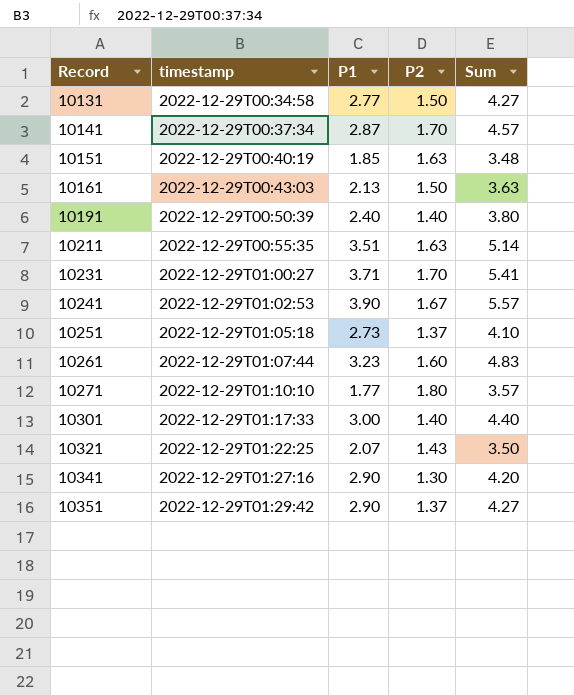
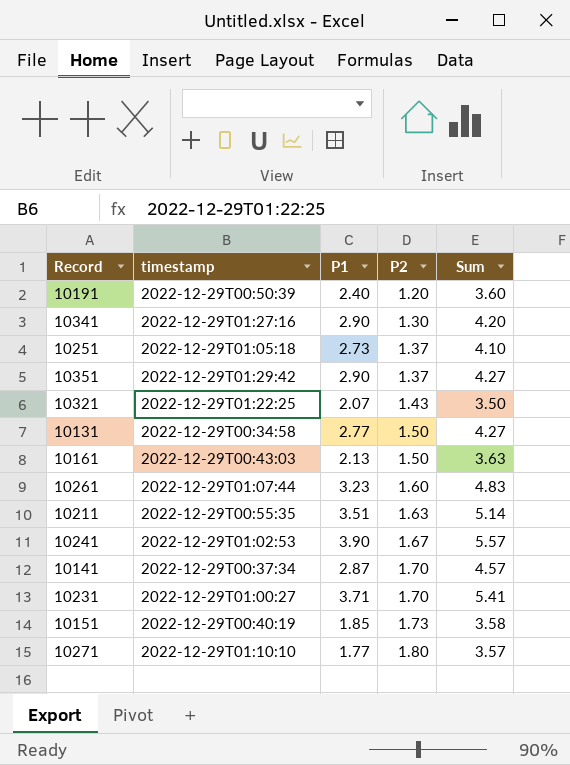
row order: Record ascending -> P2 ascending
row 10301: 2022-12-29T01:17:33 | 3.00 | 1.40 | 4.40 -> none
10191 | P2: 1.40 -> 1.20
10191 | Sum: 3.80 -> 3.60
10151 | P2: 1.63 -> 1.73
10151 | Sum: 3.48 -> 3.58

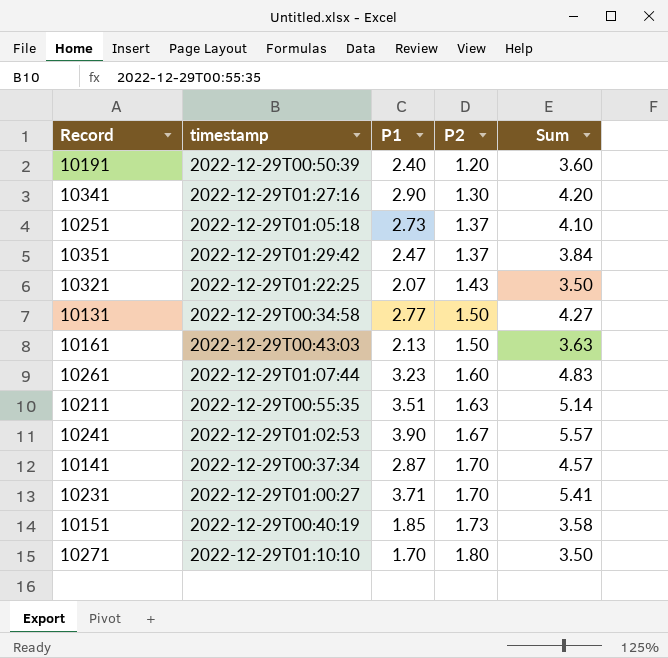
10351 | P1: 2.90 -> 2.47
10351 | Sum: 4.27 -> 3.84
10271 | P1: 1.77 -> 1.70
10271 | Sum: 3.57 -> 3.50

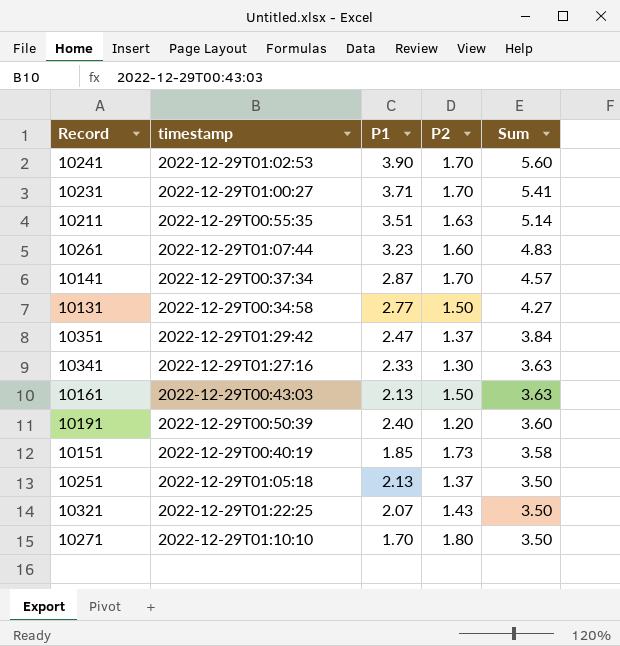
row order: P2 ascending -> Sum descending
10241 | P2: 1.67 -> 1.70
10241 | Sum: 5.57 -> 5.60
10341 | P1: 2.90 -> 2.33
10341 | Sum: 4.20 -> 3.63
10251 | P1: 2.73 -> 2.13
10251 | Sum: 4.10 -> 3.50

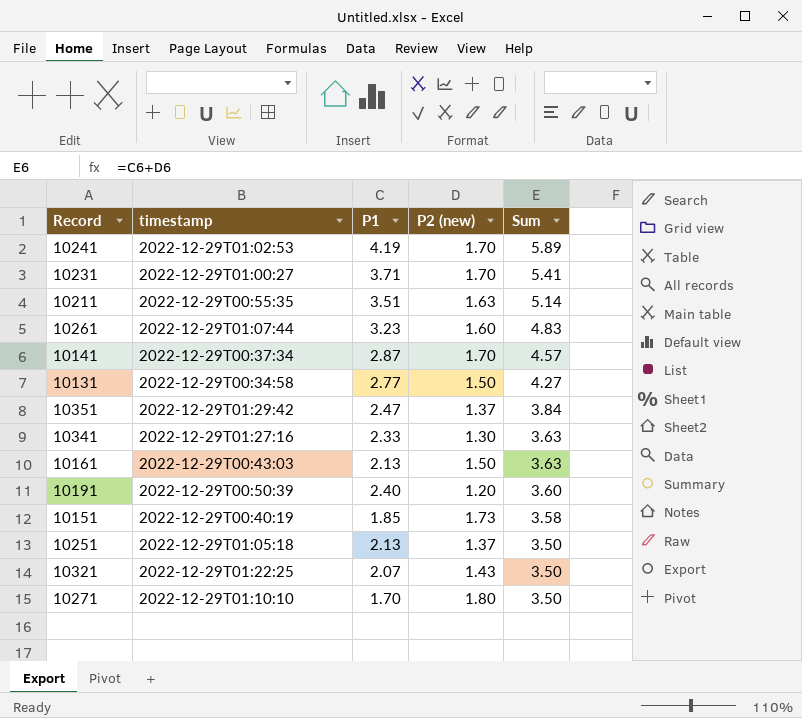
column name: P2 -> P2 (new)
10241 | P1: 3.90 -> 4.19
10241 | Sum: 5.60 -> 5.89

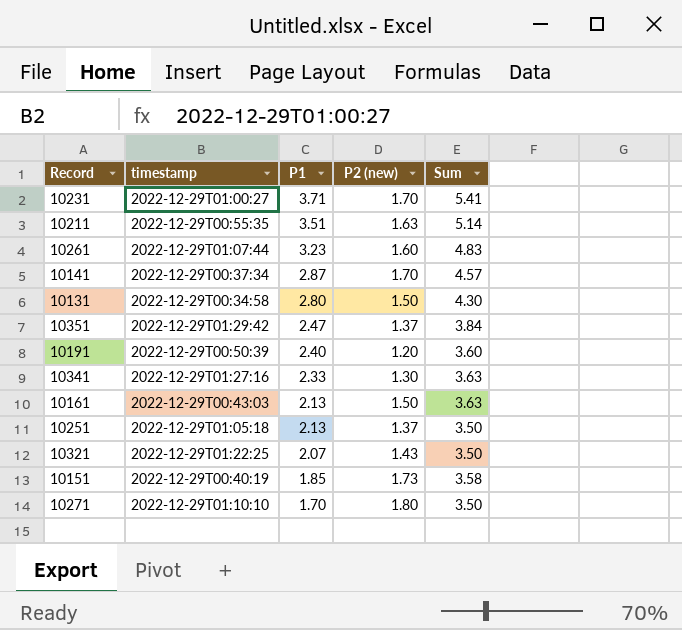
row order: Sum descending -> P1 descending
row 10241: 2022-12-29T01:02:53 | 4.19 | 1.70 | 5.89 -> none
10131 | P1: 2.77 -> 2.80
10131 | Sum: 4.27 -> 4.30

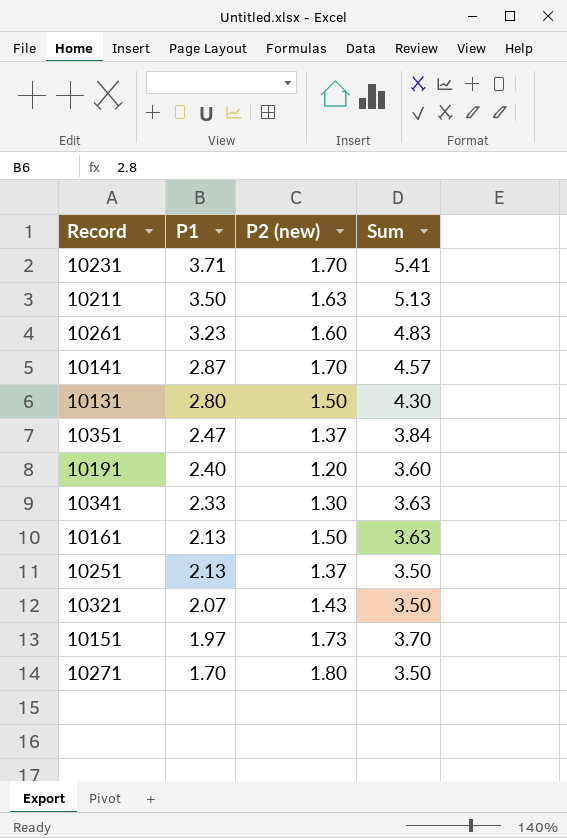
column timestamp | position: 2 -> none
10211 | P1: 3.51 -> 3.50
10211 | Sum: 5.14 -> 5.13
10151 | P1: 1.85 -> 1.97
10151 | Sum: 3.58 -> 3.70

